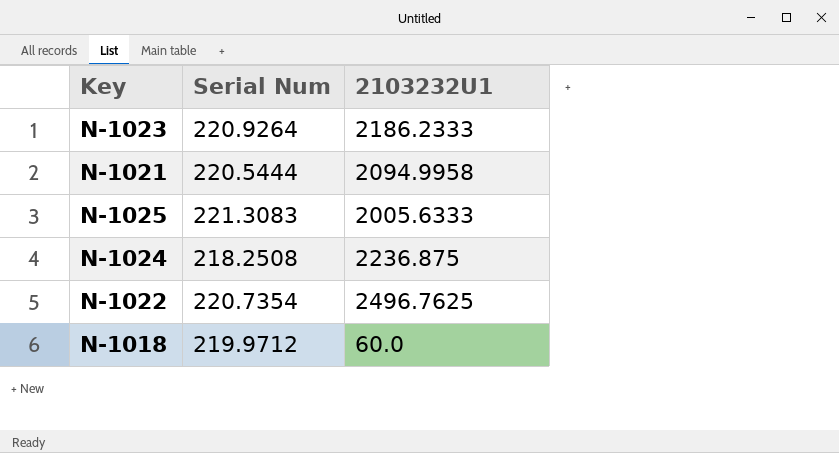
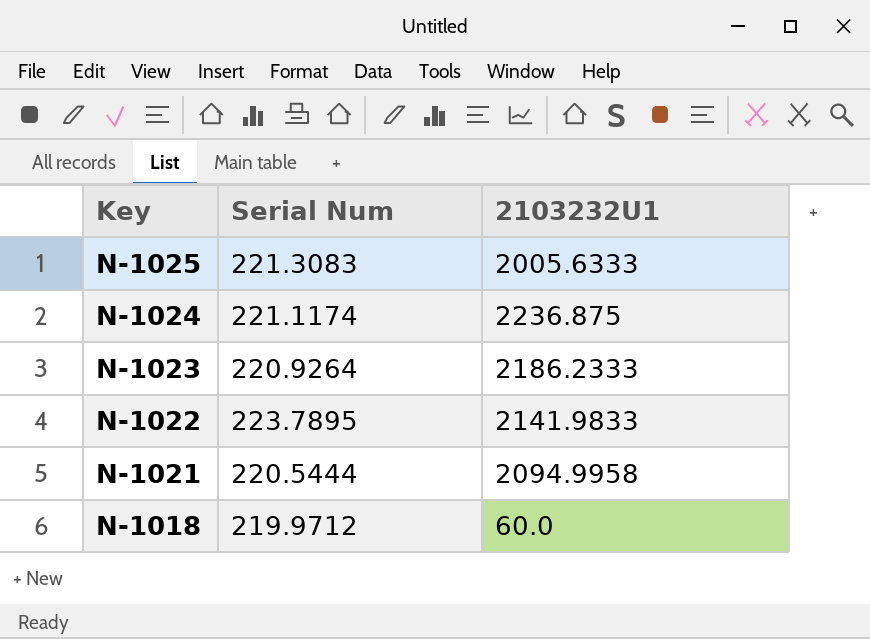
row order: none -> Key descending
N-1024 | Serial Num: 218.2508 -> 221.1174
N-1022 | Serial Num: 220.7354 -> 223.7895
N-1022 | 2103232U1: 2496.7625 -> 2141.9833

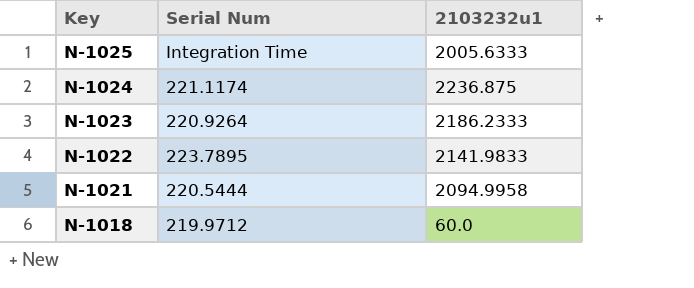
column name: 2103232U1 -> 2103232u1
N-1025 | Serial Num: 221.3083 -> Integration Time

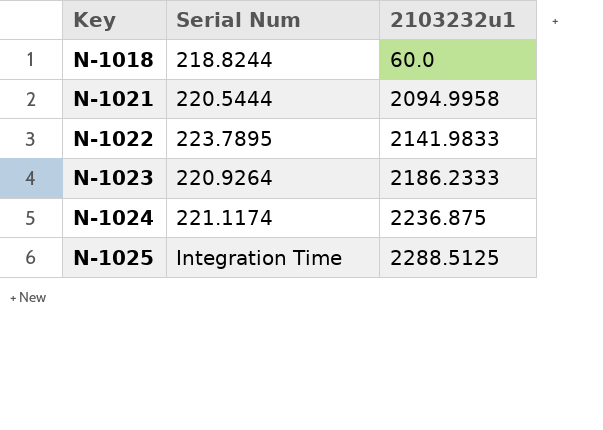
row order: Key descending -> Key ascending
N-1018 | Serial Num: 219.9712 -> 218.8244
N-1025 | 2103232u1: 2005.6333 -> 2288.5125

